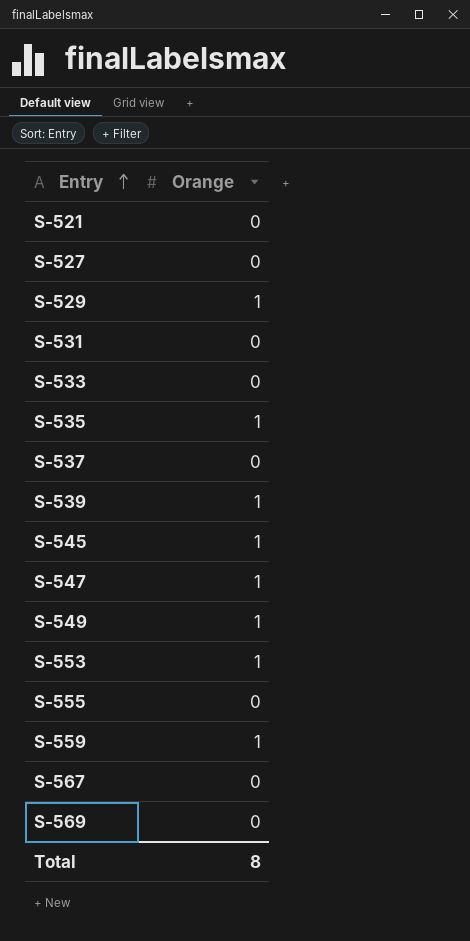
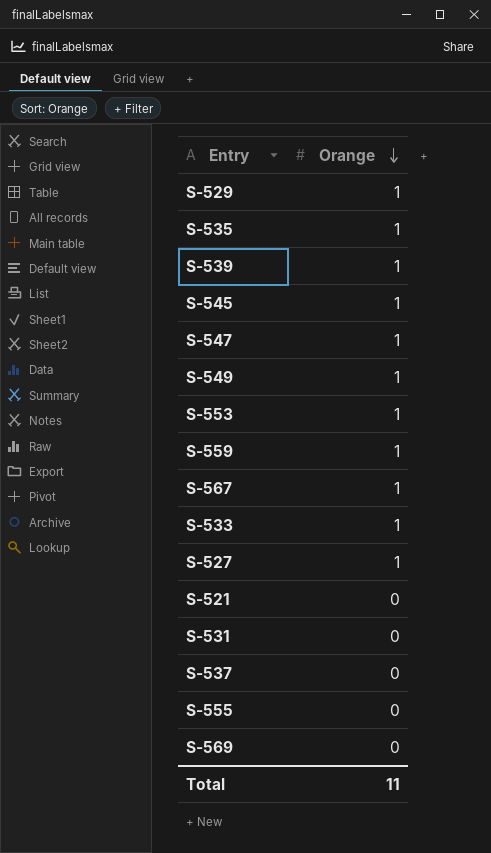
row order: Entry ascending -> Orange descending
S-567 | Orange: 0 -> 1
S-533 | Orange: 0 -> 1
S-527 | Orange: 0 -> 1
Total | Orange: 8 -> 11

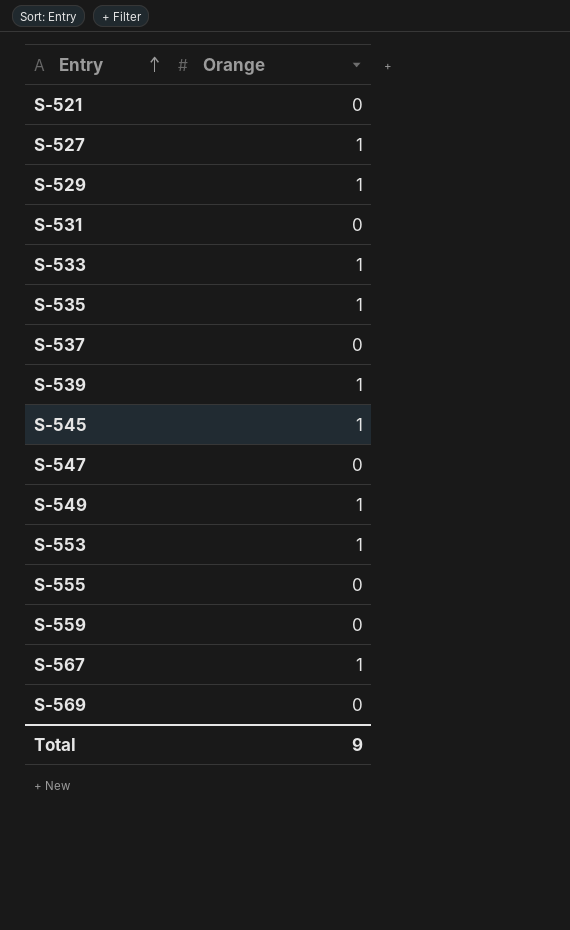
row order: Orange descending -> Entry ascending
S-547 | Orange: 1 -> 0
S-559 | Orange: 1 -> 0
Total | Orange: 11 -> 9

